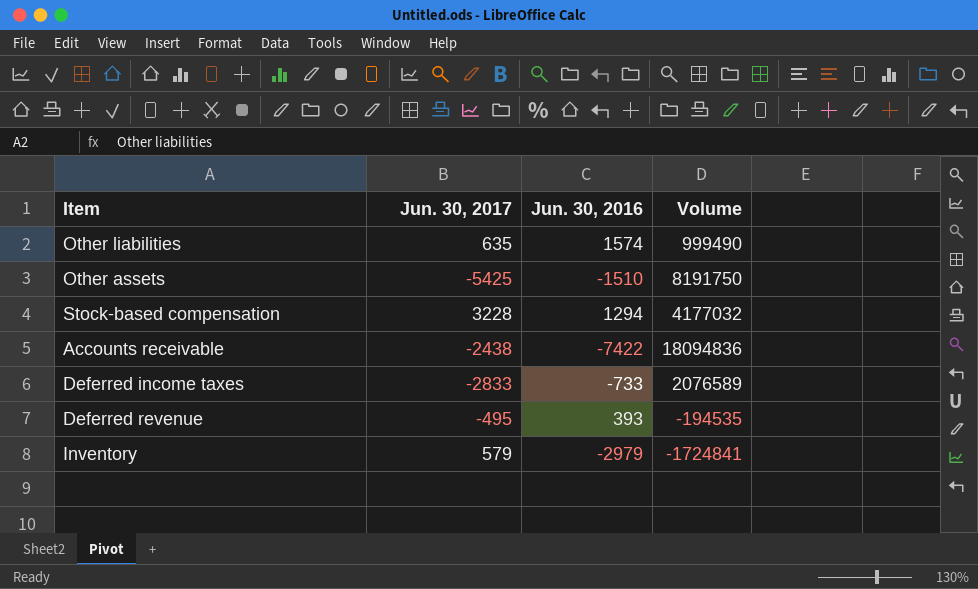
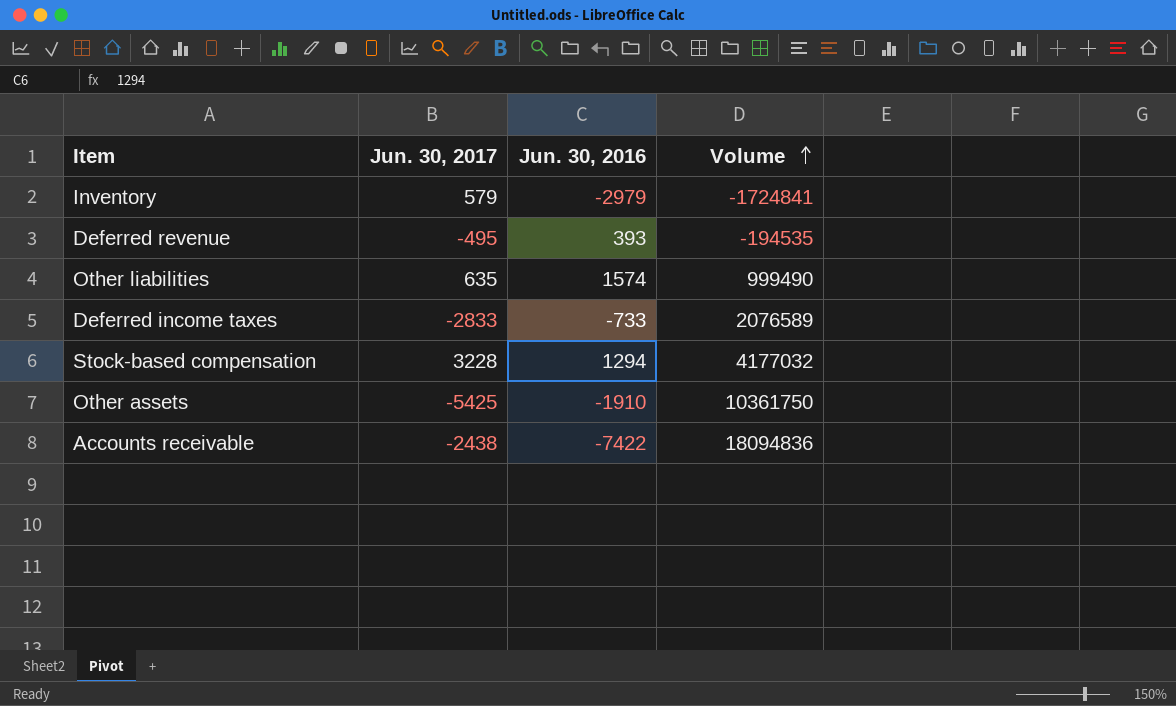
row order: none -> Volume ascending
Other assets | Jun. 30, 2016: -1510 -> -1910
Other assets | Volume: 8191750 -> 10361750

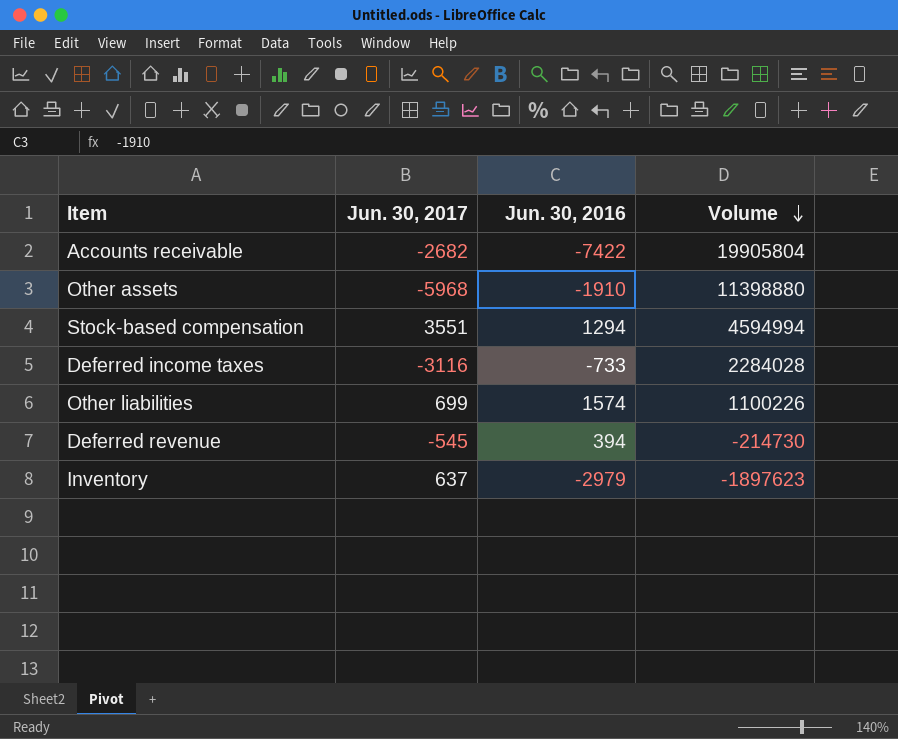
row order: Volume ascending -> Volume descending
Accounts receivable | Jun. 30, 2017: -2438 -> -2682
Accounts receivable | Volume: 18094836 -> 19905804
Other assets | Jun. 30, 2017: -5425 -> -5968
Other assets | Volume: 10361750 -> 11398880
Stock-based compensation | Jun. 30, 2017: 3228 -> 3551
Stock-based compensation | Volume: 4177032 -> 4594994
Deferred income taxes | Jun. 30, 2017: -2833 -> -3116
Deferred income taxes | Volume: 2076589 -> 2284028
Other liabilities | Jun. 30, 2017: 635 -> 699
Other liabilities | Volume: 999490 -> 1100226
Deferred revenue | Jun. 30, 2017: -495 -> -545
Deferred revenue | Jun. 30, 2016: 393 -> 394
Deferred revenue | Volume: -194535 -> -214730
Inventory | Jun. 30, 2017: 579 -> 637
Inventory | Volume: -1724841 -> -1897623

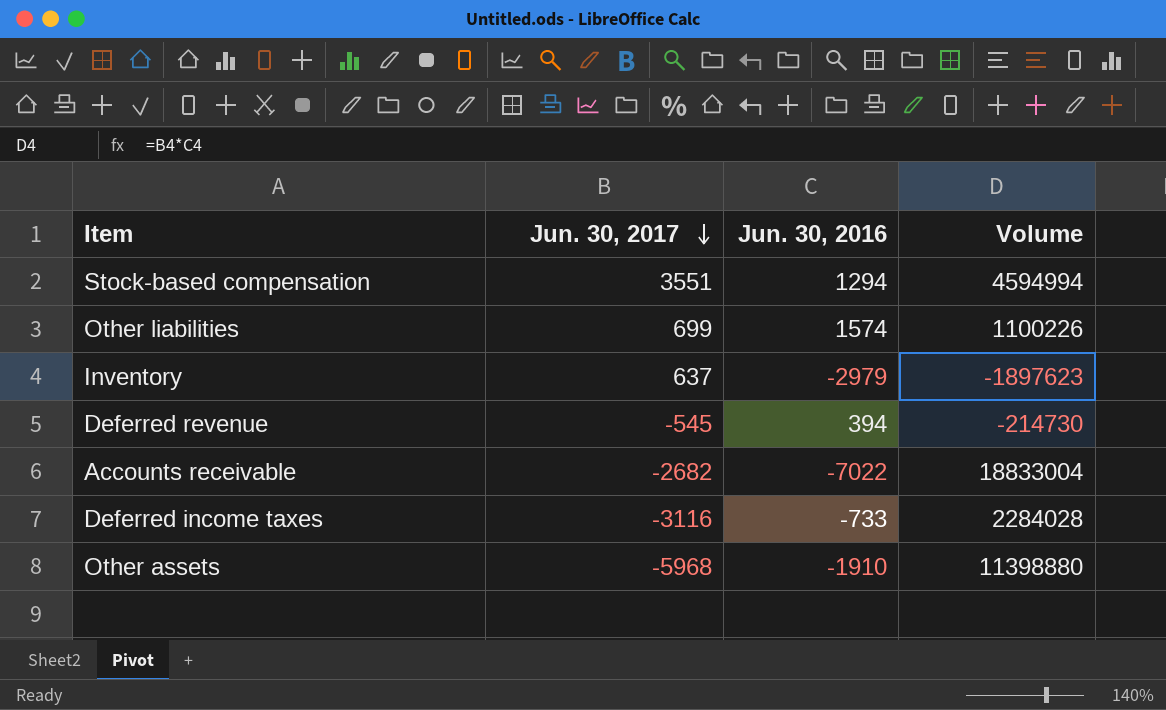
row order: Volume descending -> Jun. 30, 2017 descending
Accounts receivable | Jun. 30, 2016: -7422 -> -7022
Accounts receivable | Volume: 19905804 -> 18833004

